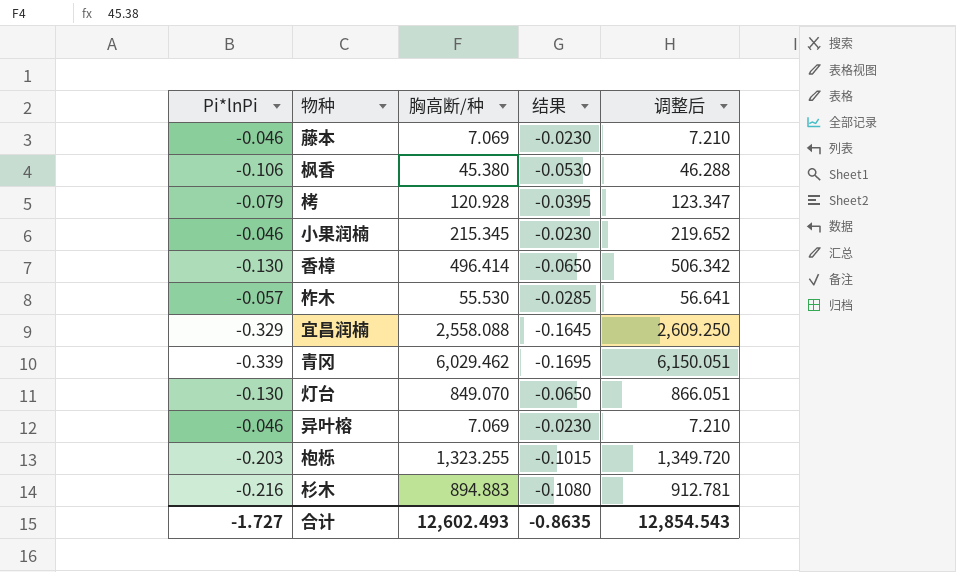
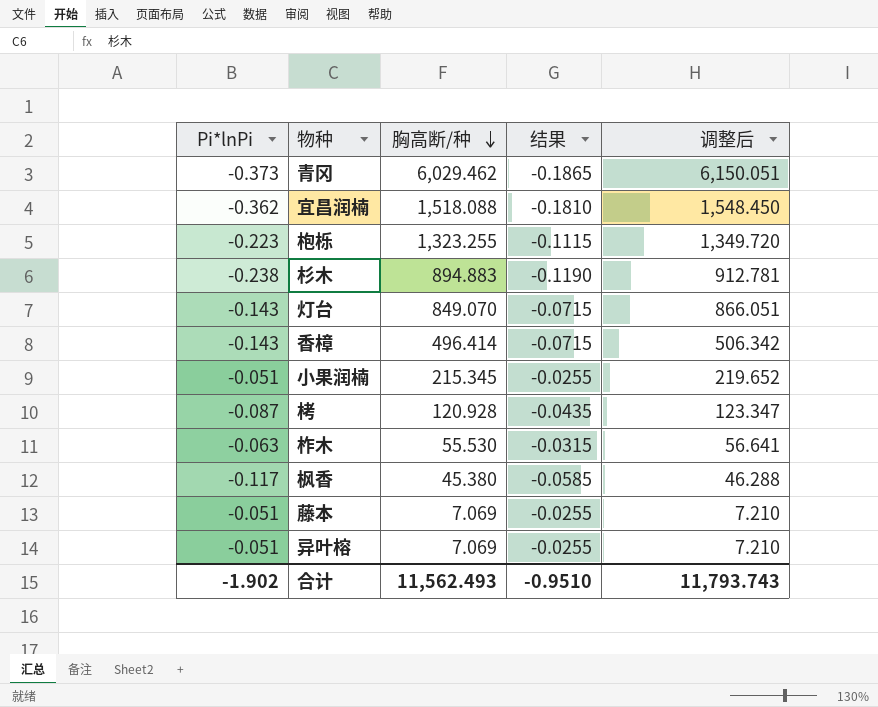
row order: none -> 胸高断/种 descending
青冈 | Pi*lnPi: -0.339 -> -0.373
青冈 | 结果: -0.1695 -> -0.1865
宜昌润楠 | Pi*lnPi: -0.329 -> -0.362
宜昌润楠 | 胸高断/种: 2,558.088 -> 1,518.088
宜昌润楠 | 结果: -0.1645 -> -0.1810
宜昌润楠 | 调整后: 2,609.250 -> 1,548.450
枹栎 | Pi*lnPi: -0.203 -> -0.223
枹栎 | 结果: -0.1015 -> -0.1115
杉木 | Pi*lnPi: -0.216 -> -0.238
杉木 | 结果: -0.1080 -> -0.1190
灯台 | Pi*lnPi: -0.130 -> -0.143
灯台 | 结果: -0.0650 -> -0.0715
香樟 | Pi*lnPi: -0.130 -> -0.143
香樟 | 结果: -0.0650 -> -0.0715
小果润楠 | Pi*lnPi: -0.046 -> -0.051
小果润楠 | 结果: -0.0230 -> -0.0255
栲 | Pi*lnPi: -0.079 -> -0.087
栲 | 结果: -0.0395 -> -0.0435
柞木 | Pi*lnPi: -0.057 -> -0.063
柞木 | 结果: -0.0285 -> -0.0315
枫香 | Pi*lnPi: -0.106 -> -0.117
枫香 | 结果: -0.0530 -> -0.0585
藤本 | Pi*lnPi: -0.046 -> -0.051
藤本 | 结果: -0.0230 -> -0.0255
异叶榕 | Pi*lnPi: -0.046 -> -0.051
异叶榕 | 结果: -0.0230 -> -0.0255
合计 | Pi*lnPi: -1.727 -> -1.902
合计 | 胸高断/种: 12,602.493 -> 11,562.493
合计 | 结果: -0.8635 -> -0.9510
合计 | 调整后: 12,854.543 -> 11,793.743

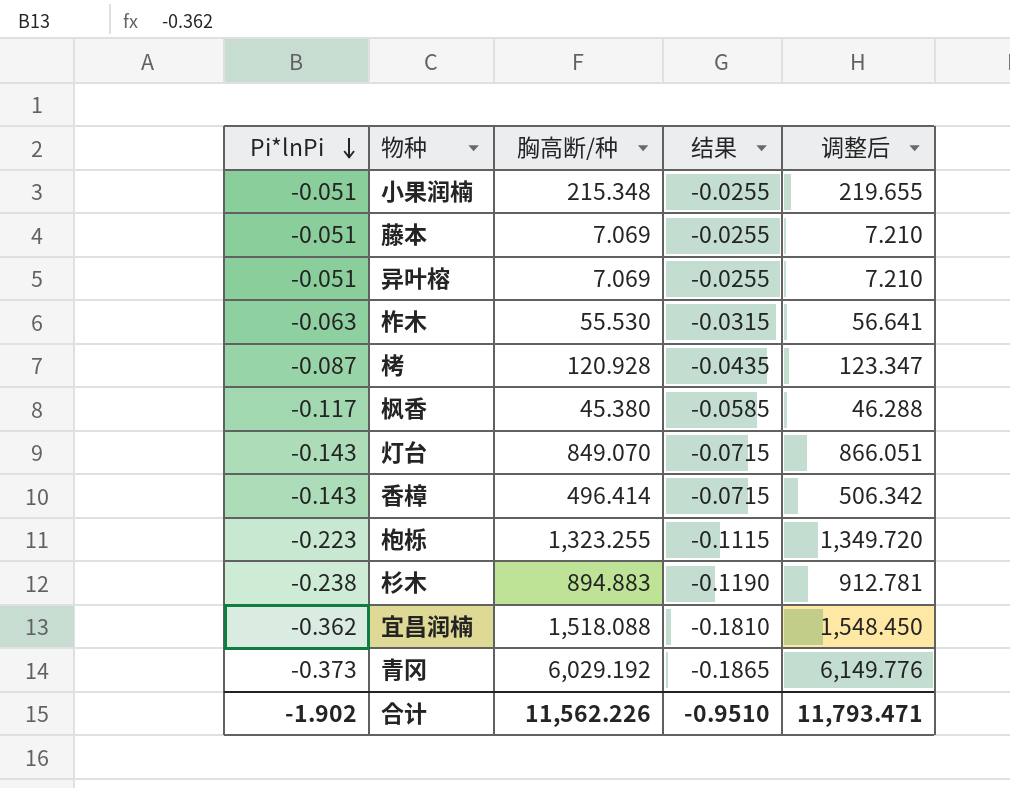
row order: 胸高断/种 descending -> Pi*lnPi descending
小果润楠 | 胸高断/种: 215.345 -> 215.348
小果润楠 | 调整后: 219.652 -> 219.655
青冈 | 胸高断/种: 6,029.462 -> 6,029.192
青冈 | 调整后: 6,150.051 -> 6,149.776
合计 | 胸高断/种: 11,562.493 -> 11,562.226
合计 | 调整后: 11,793.743 -> 11,793.471

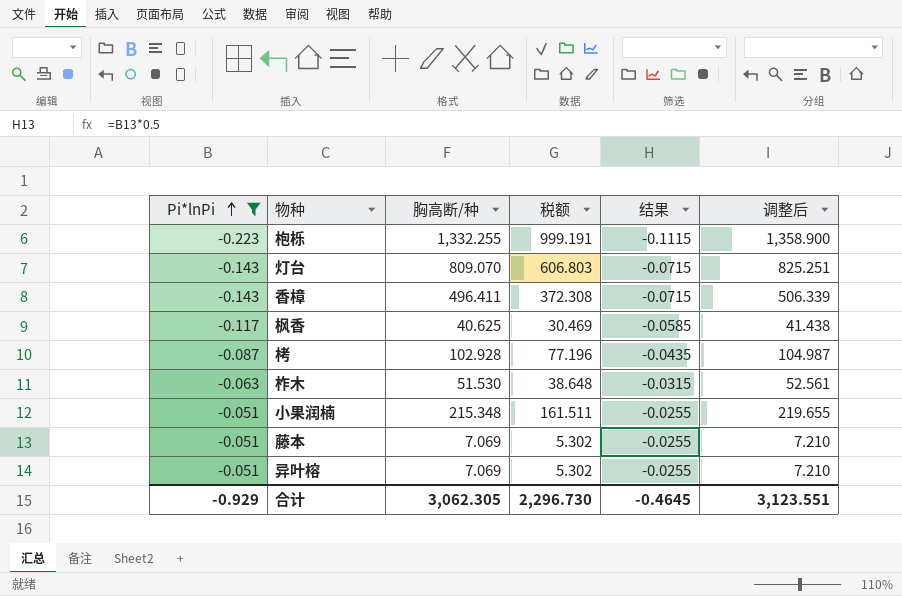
filter: none -> Pi*lnPi >= -0.223
row order: Pi*lnPi descending -> Pi*lnPi ascending
column 税额 | formula: none -> [胸高断/种] * 0.75
枹栎 | 胸高断/种: 1,323.255 -> 1,332.255
枹栎 | 调整后: 1,349.720 -> 1,358.900
灯台 | 胸高断/种: 849.070 -> 809.070
灯台 | 调整后: 866.051 -> 825.251
香樟 | 胸高断/种: 496.414 -> 496.411
香樟 | 调整后: 506.342 -> 506.339
枫香 | 胸高断/种: 45.380 -> 40.625
枫香 | 调整后: 46.288 -> 41.438
栲 | 胸高断/种: 120.928 -> 102.928
栲 | 调整后: 123.347 -> 104.987
柞木 | 胸高断/种: 55.530 -> 51.530
柞木 | 调整后: 56.641 -> 52.561
合计 | Pi*lnPi: -1.902 -> -0.929
合计 | 胸高断/种: 11,562.226 -> 3,062.305
合计 | 结果: -0.9510 -> -0.4645
合计 | 调整后: 11,793.471 -> 3,123.551

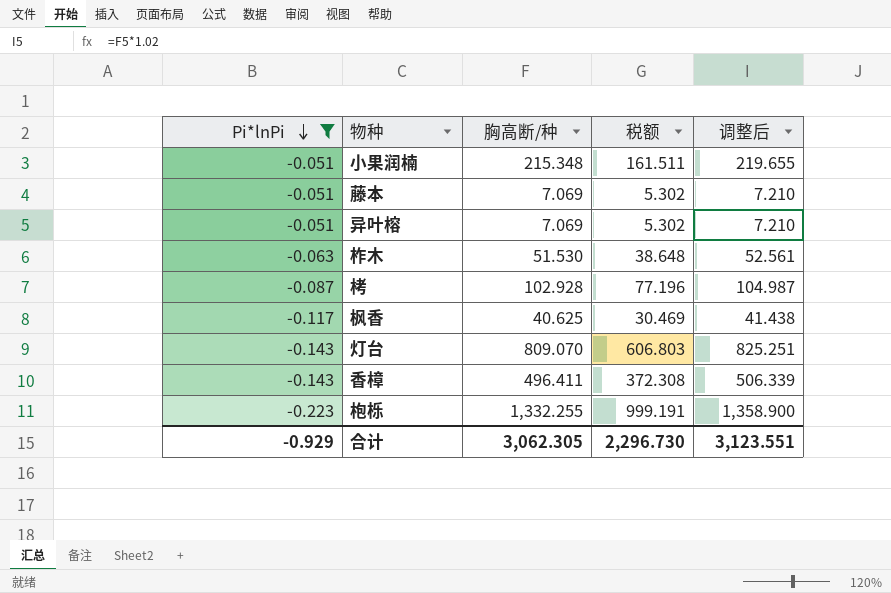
row order: Pi*lnPi ascending -> Pi*lnPi descending
column 结果 | formula: [Pi*lnPi] * 0.5 -> none

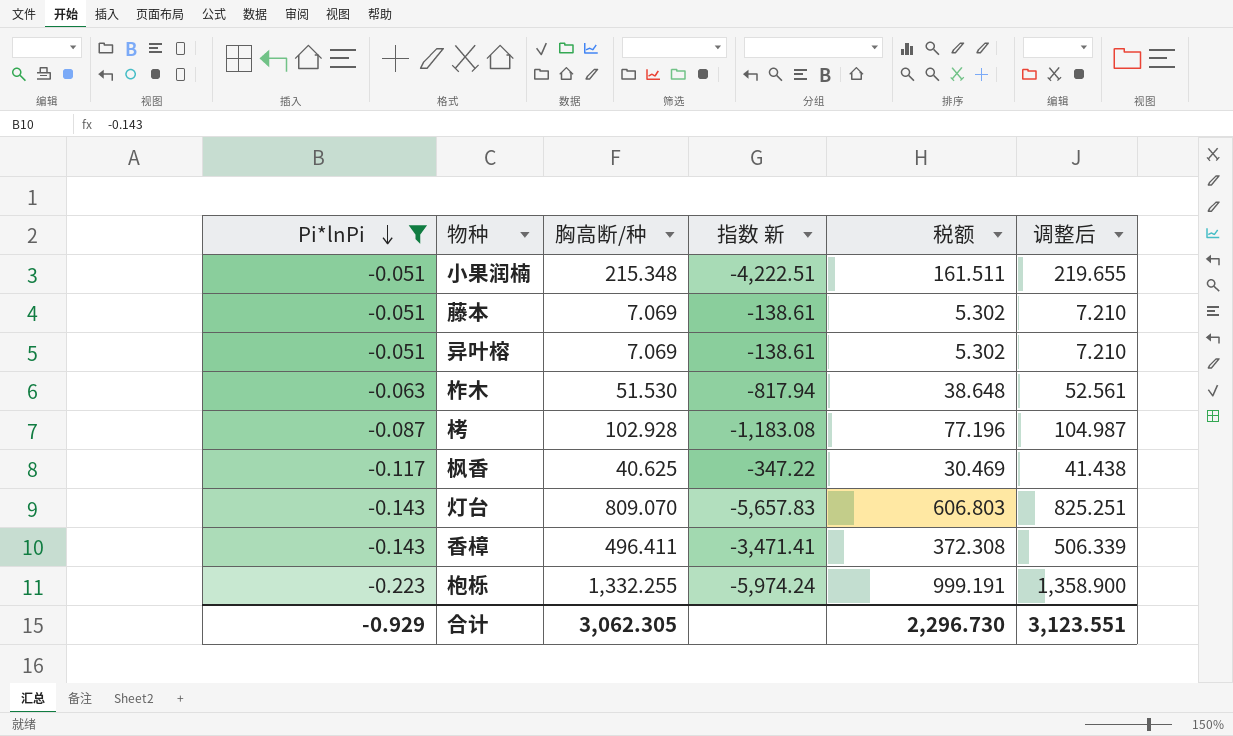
column 指数 新 | formula: none -> [胸高断/种] / [Pi*lnPi]

